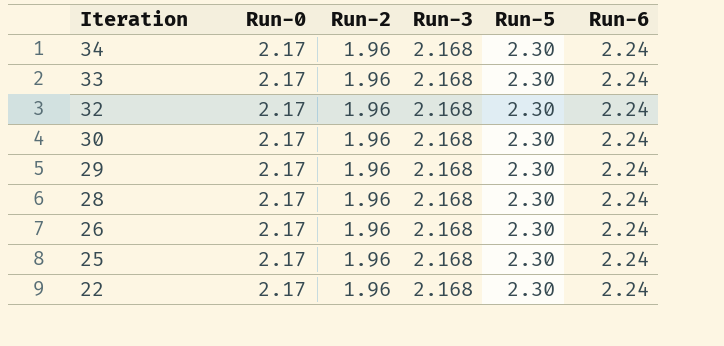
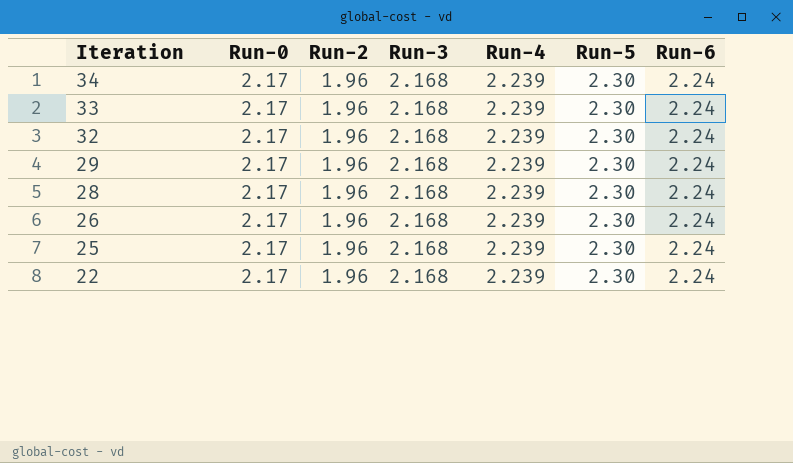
column Run-4 | position: none -> 5
row 30: 2.17 | 1.96 | 2.168 | 2.30 | 2.24 -> none

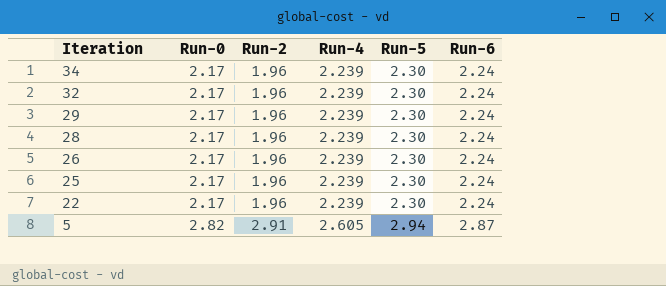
column Run-3 | position: 4 -> none
row 33: 2.17 | 1.96 | 2.168 | 2.239 | 2.30 | 2.24 -> none
row 5: none -> 2.82 | 2.91 | 2.605 | 2.94 | 2.87

